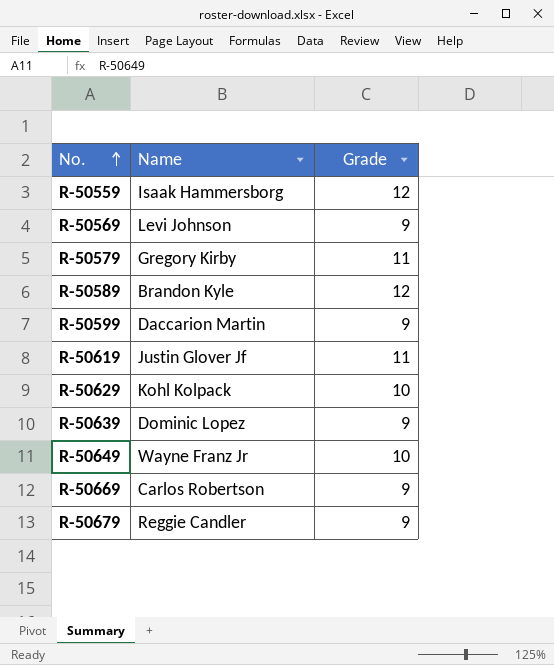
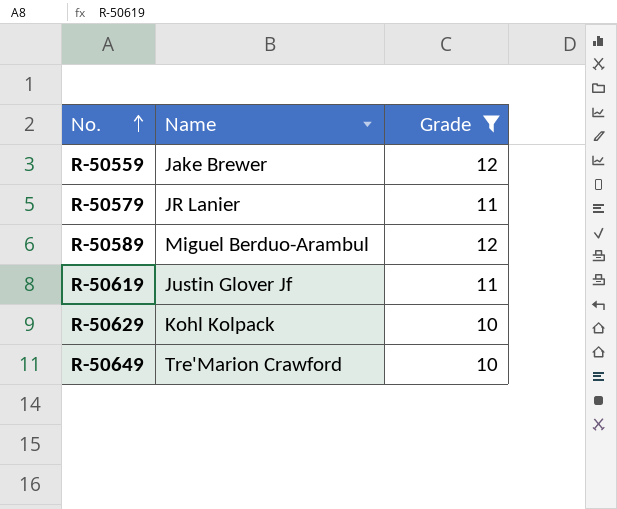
filter: none -> Grade != 9
R-50559 | Name: Isaak Hammersborg -> Jake Brewer
R-50579 | Name: Gregory Kirby -> JR Lanier
R-50589 | Name: Brandon Kyle -> Miguel Berduo-Arambul
R-50649 | Name: Wayne Franz Jr -> Tre'Marion Crawford

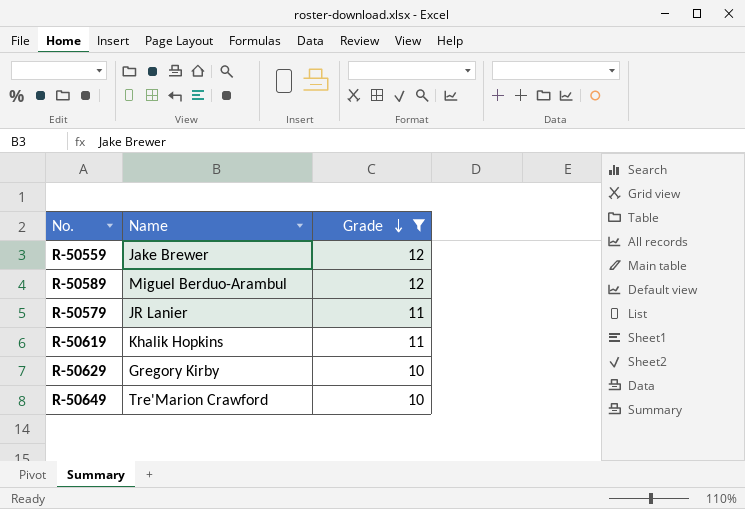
row order: No. ascending -> Grade descending
R-50619 | Name: Justin Glover Jf -> Khalik Hopkins
R-50629 | Name: Kohl Kolpack -> Gregory Kirby

